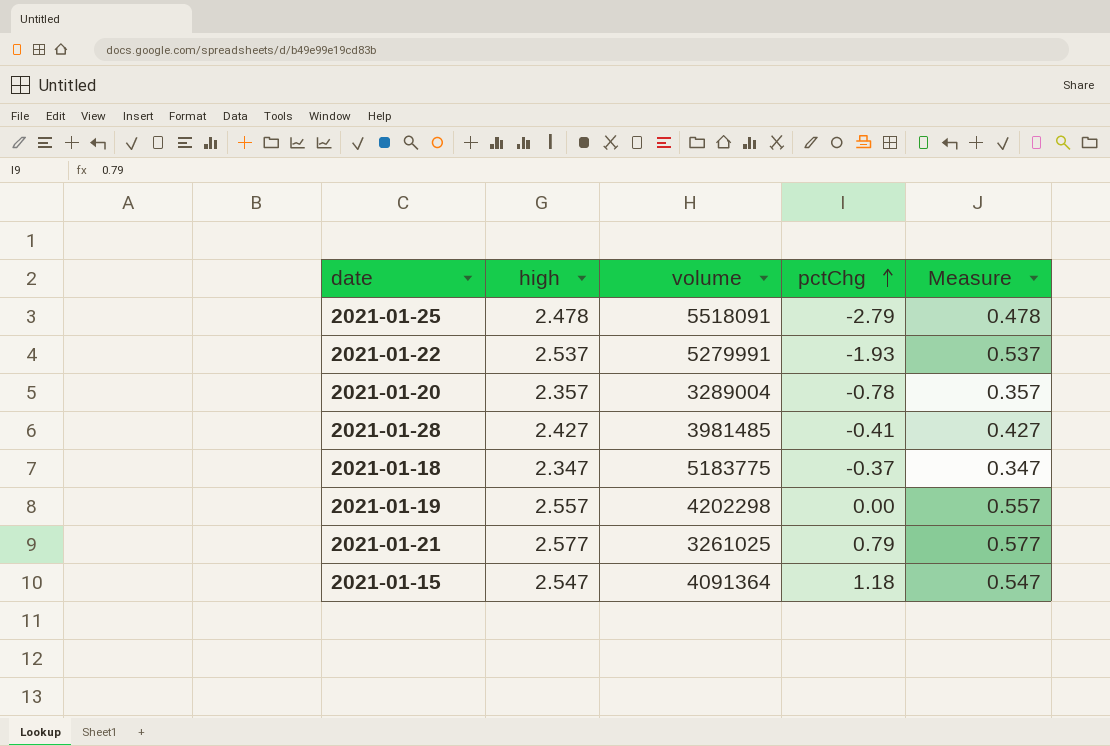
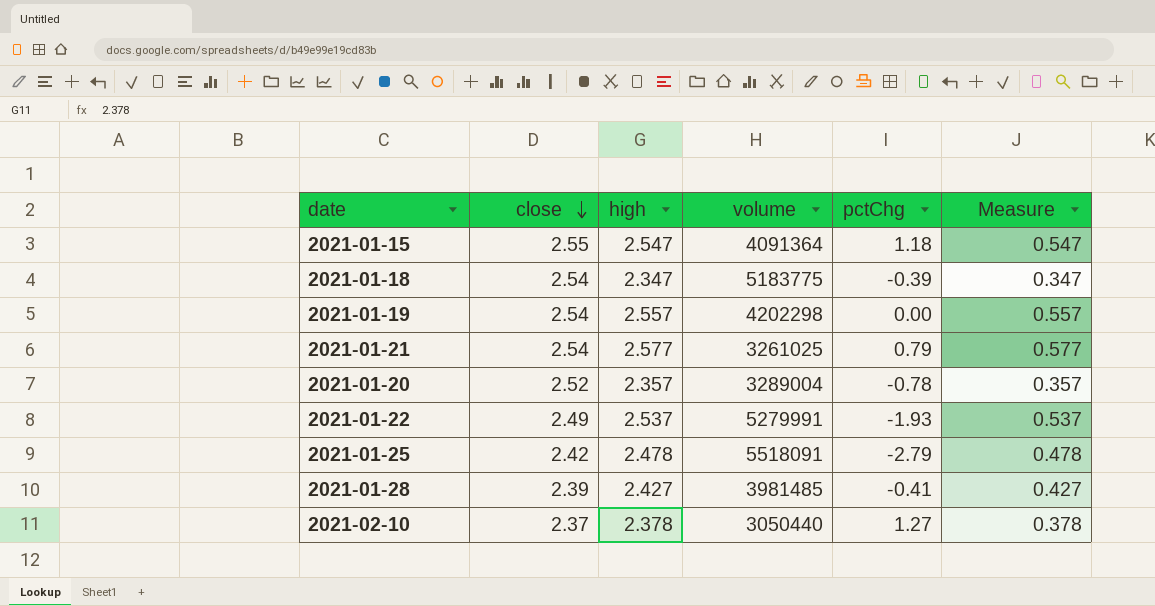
row order: pctChg ascending -> close descending
column close | position: none -> 2
2021-01-18 | pctChg: -0.37 -> -0.39
row 2021-02-10: none -> 2.37 | 2.378 | 3050440 | 1.27 | 0.378

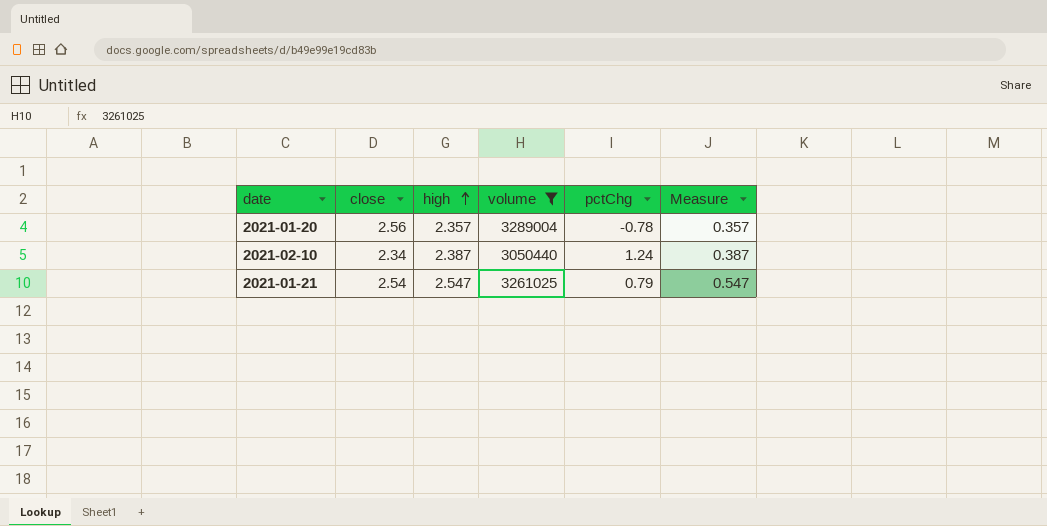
filter: none -> volume <= 3289004
row order: close descending -> high ascending
2021-01-20 | close: 2.52 -> 2.56
2021-02-10 | close: 2.37 -> 2.34
2021-02-10 | high: 2.378 -> 2.387
2021-02-10 | pctChg: 1.27 -> 1.24
2021-02-10 | Measure: 0.378 -> 0.387
2021-01-21 | high: 2.577 -> 2.547
2021-01-21 | Measure: 0.577 -> 0.547

